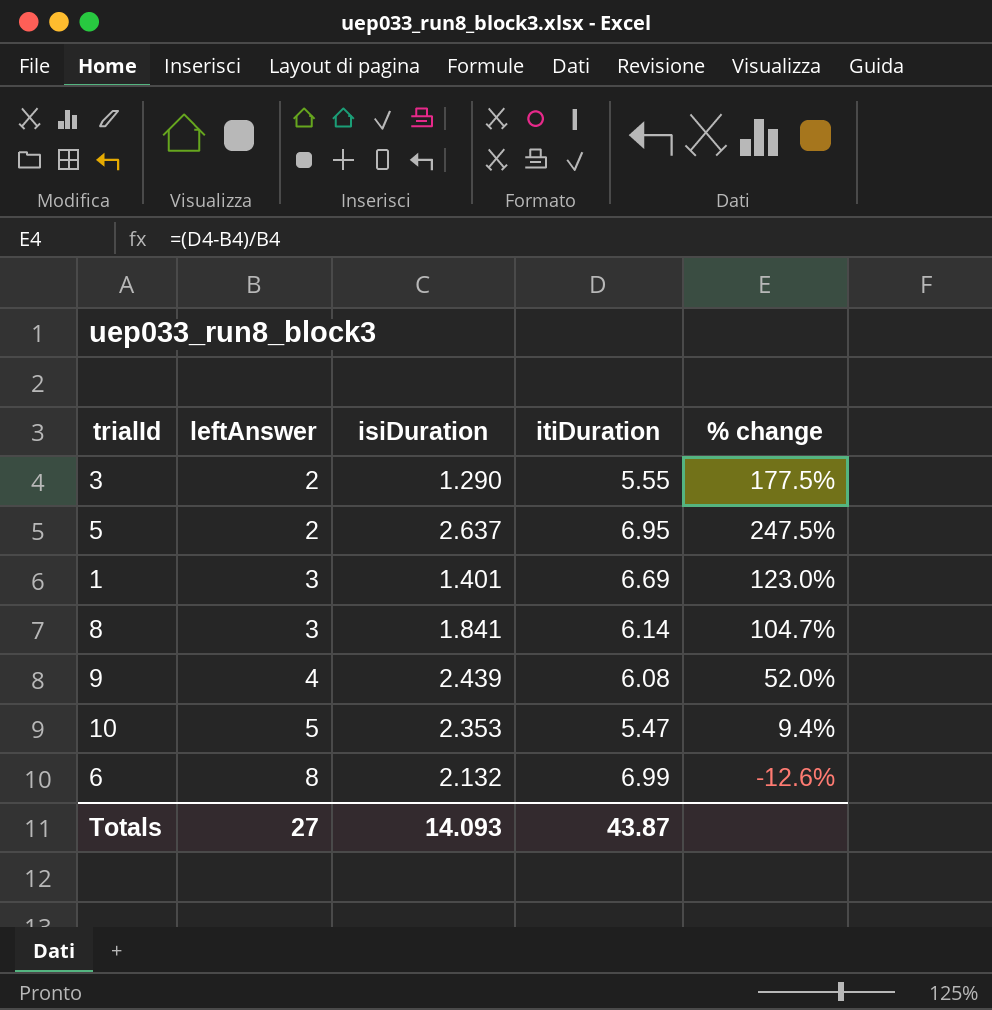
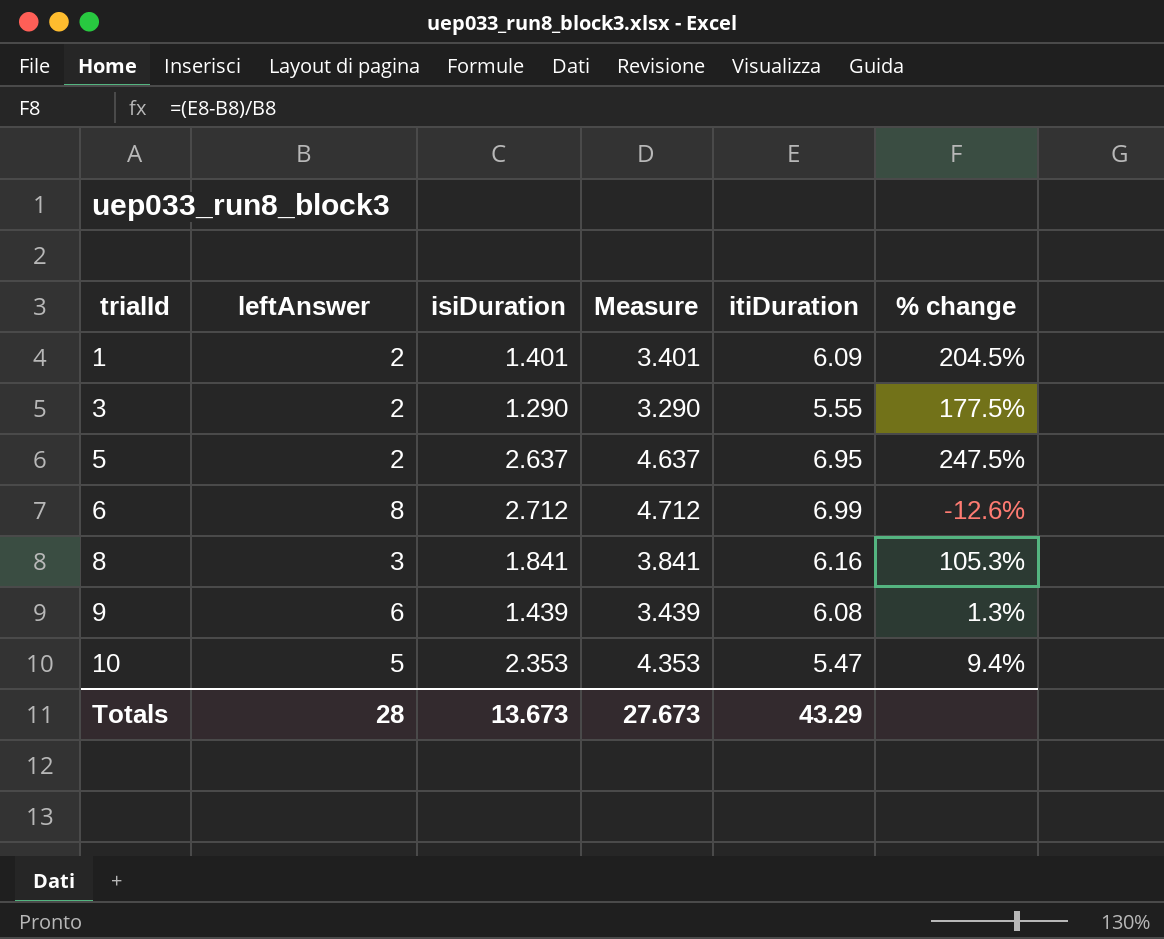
row order: leftAnswer ascending -> trialId ascending
column Measure | formula: none -> [isiDuration] + 2
1 | leftAnswer: 3 -> 2
1 | itiDuration: 6.69 -> 6.09
1 | % change: 123.0% -> 204.5%
6 | isiDuration: 2.132 -> 2.712
8 | itiDuration: 6.14 -> 6.16
8 | % change: 104.7% -> 105.3%
9 | leftAnswer: 4 -> 6
9 | isiDuration: 2.439 -> 1.439
9 | % change: 52.0% -> 1.3%
Totals | leftAnswer: 27 -> 28
Totals | isiDuration: 14.093 -> 13.673
Totals | itiDuration: 43.87 -> 43.29

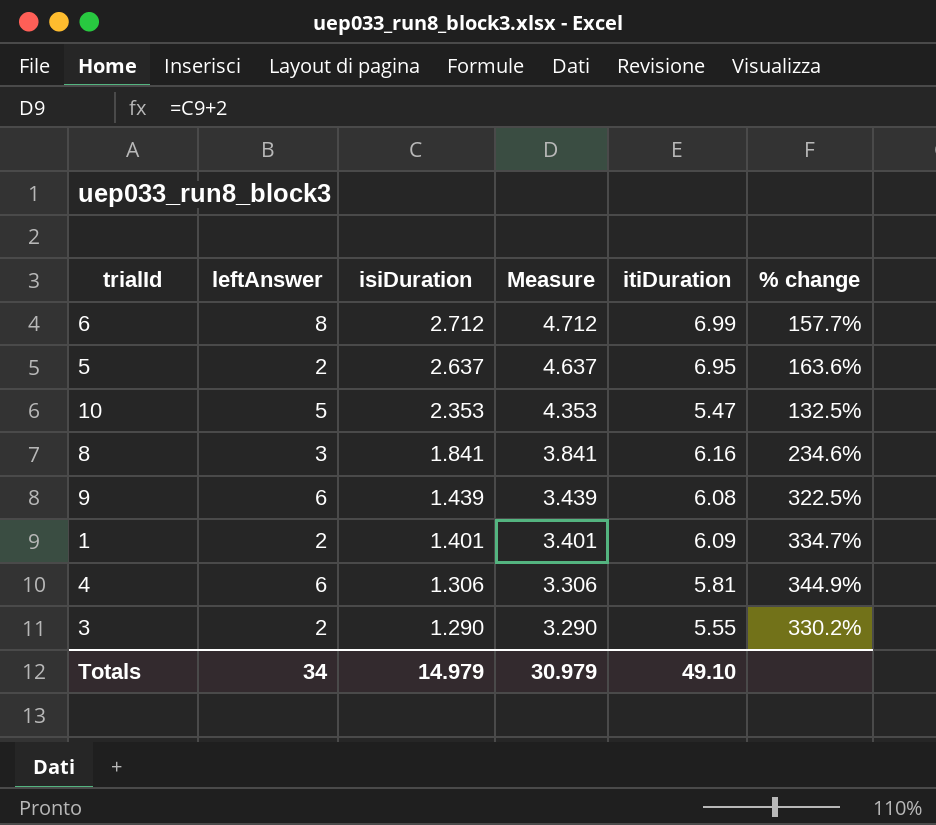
row order: trialId ascending -> isiDuration descending
column % change | formula: ([itiDuration] - [leftAnswer]) / [leftAnswer] -> ([itiDuration] - [isiDuration]) / [isiDuration]
row 4: none -> 6 | 1.306 | 3.306 | 5.81 | 344.9%
Totals | leftAnswer: 28 -> 34
Totals | isiDuration: 13.673 -> 14.979
Totals | Measure: 27.673 -> 30.979
Totals | itiDuration: 43.29 -> 49.10

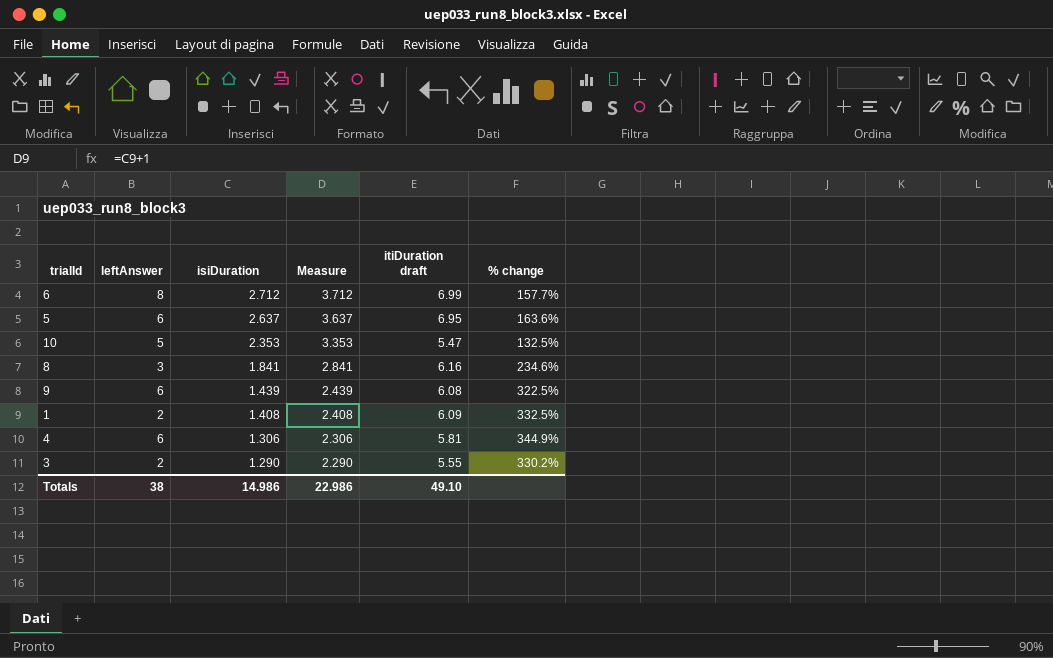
column Measure | formula: [isiDuration] + 2 -> [isiDuration] + 1
column name: itiDuration -> itiDuration draft
5 | leftAnswer: 2 -> 6
1 | isiDuration: 1.401 -> 1.408
1 | % change: 334.7% -> 332.5%
Totals | leftAnswer: 34 -> 38
Totals | isiDuration: 14.979 -> 14.986
Totals | Measure: 30.979 -> 22.986

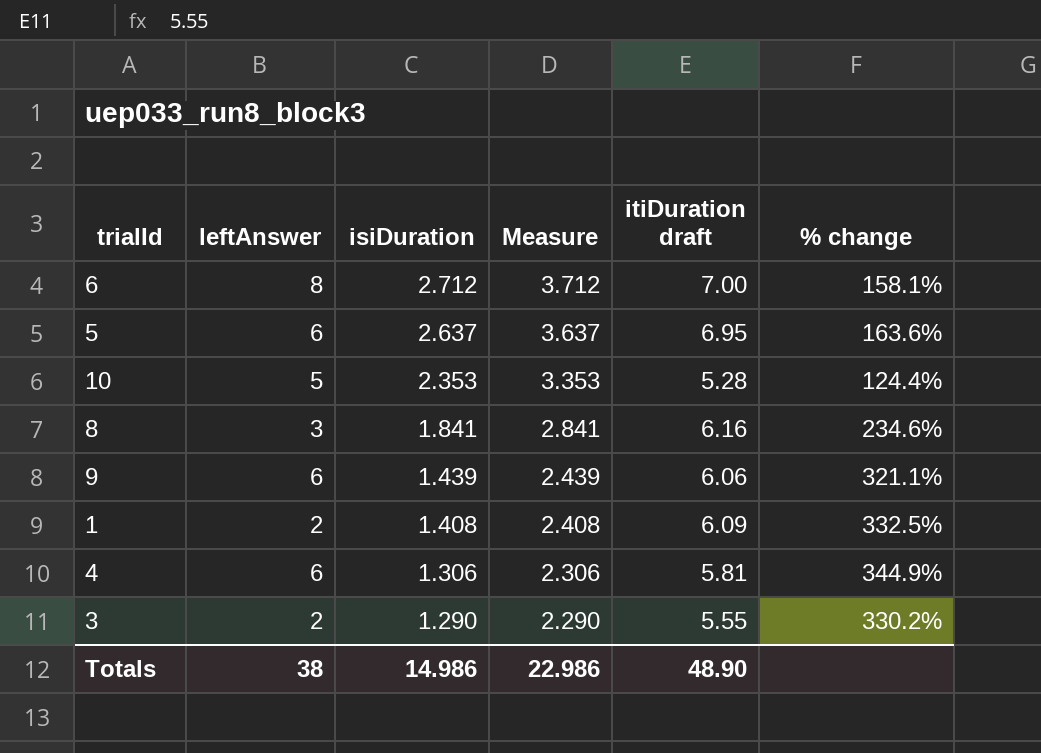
6 | itiDuration draft: 6.99 -> 7.00
6 | % change: 157.7% -> 158.1%
10 | itiDuration draft: 5.47 -> 5.28
10 | % change: 132.5% -> 124.4%
9 | itiDuration draft: 6.08 -> 6.06
9 | % change: 322.5% -> 321.1%
Totals | itiDuration draft: 49.10 -> 48.90

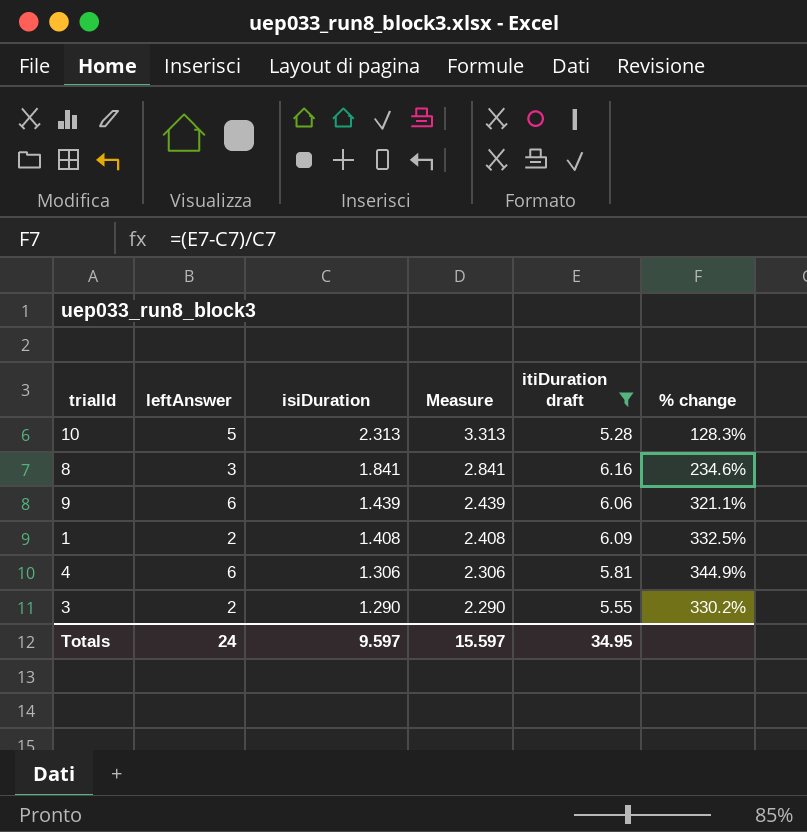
filter: none -> itiDuration draft <= 6.16
10 | isiDuration: 2.353 -> 2.313
10 | Measure: 3.353 -> 3.313
10 | % change: 124.4% -> 128.3%
Totals | leftAnswer: 38 -> 24
Totals | isiDuration: 14.986 -> 9.597
Totals | Measure: 22.986 -> 15.597
Totals | itiDuration draft: 48.90 -> 34.95

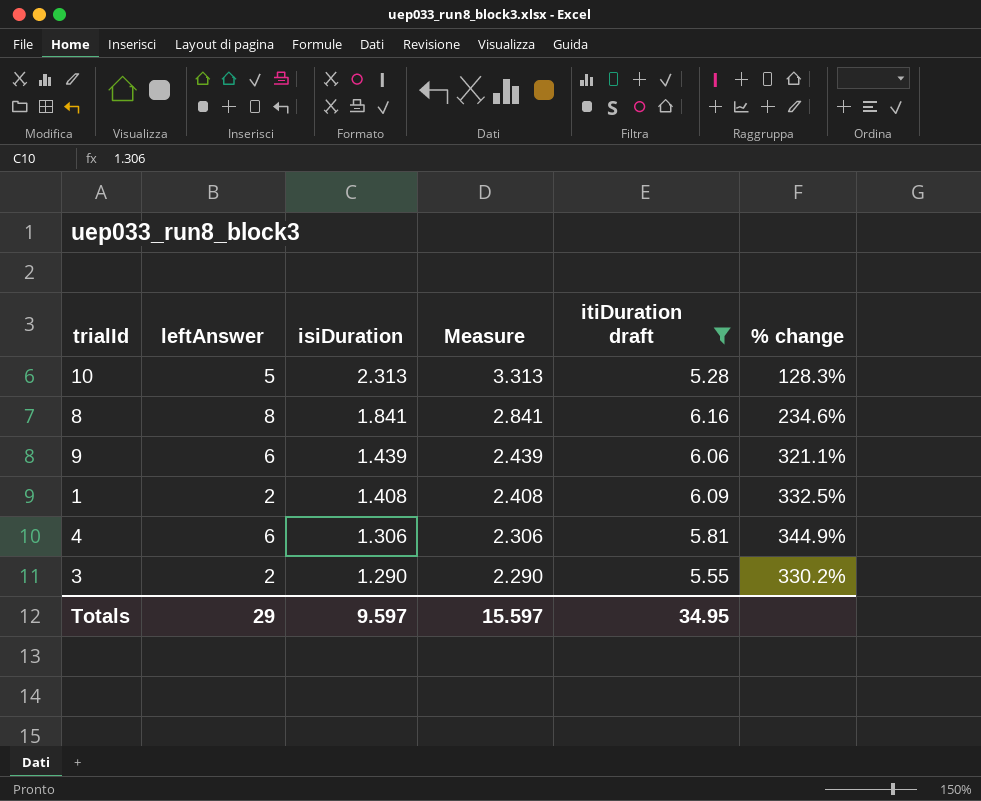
8 | leftAnswer: 3 -> 8
Totals | leftAnswer: 24 -> 29

